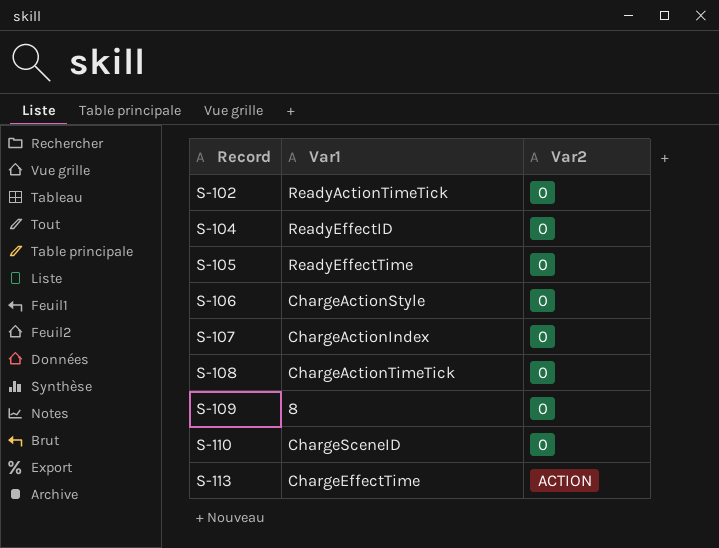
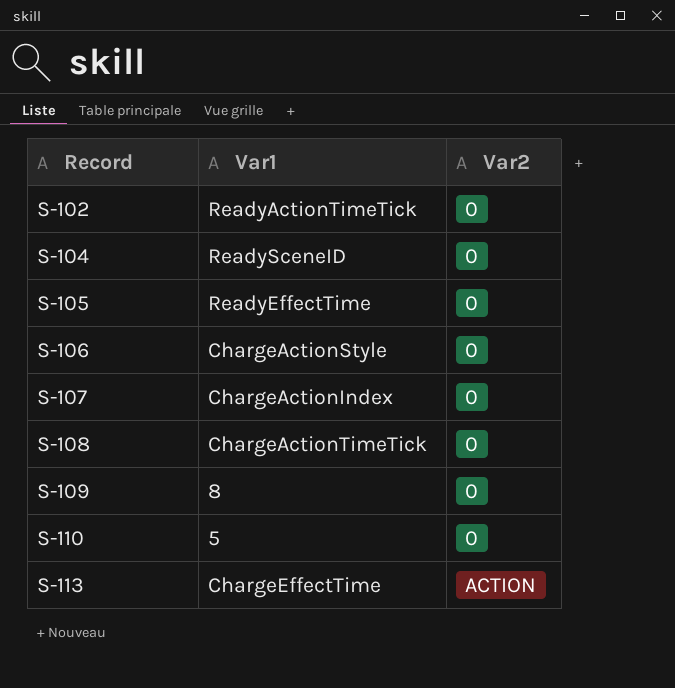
S-104 | Var1: ReadyEffectID -> ReadySceneID
S-110 | Var1: ChargeSceneID -> 5

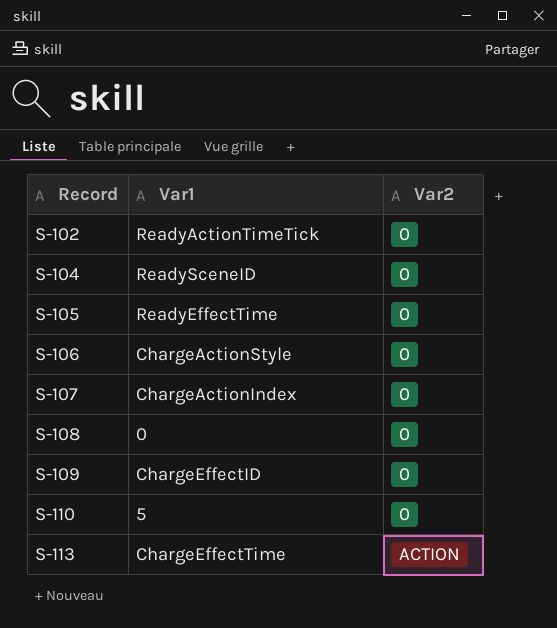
S-108 | Var1: ChargeActionTimeTick -> 0
S-109 | Var1: 8 -> ChargeEffectID

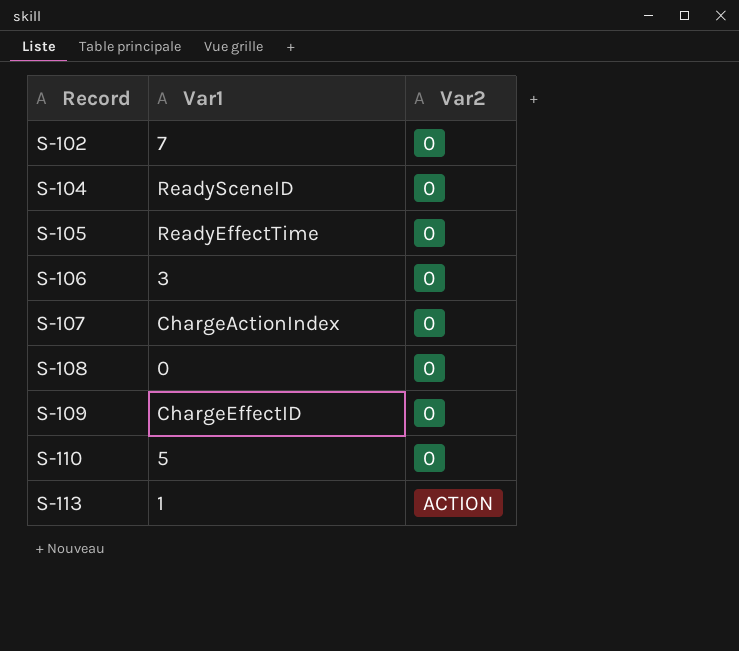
S-102 | Var1: ReadyActionTimeTick -> 7
S-106 | Var1: ChargeActionStyle -> 3
S-113 | Var1: ChargeEffectTime -> 1

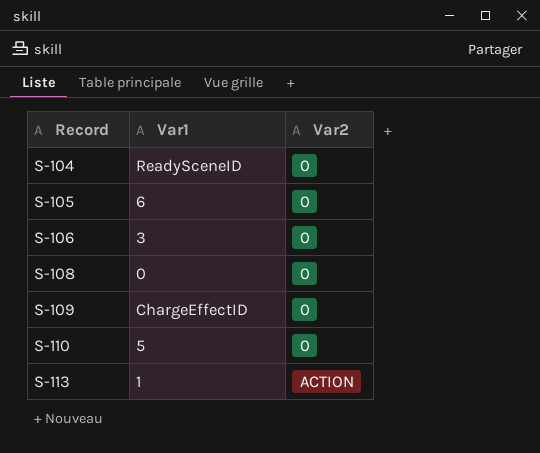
row S-102: 7 | 0 -> none
row S-107: ChargeActionIndex | 0 -> none
S-105 | Var1: ReadyEffectTime -> 6

